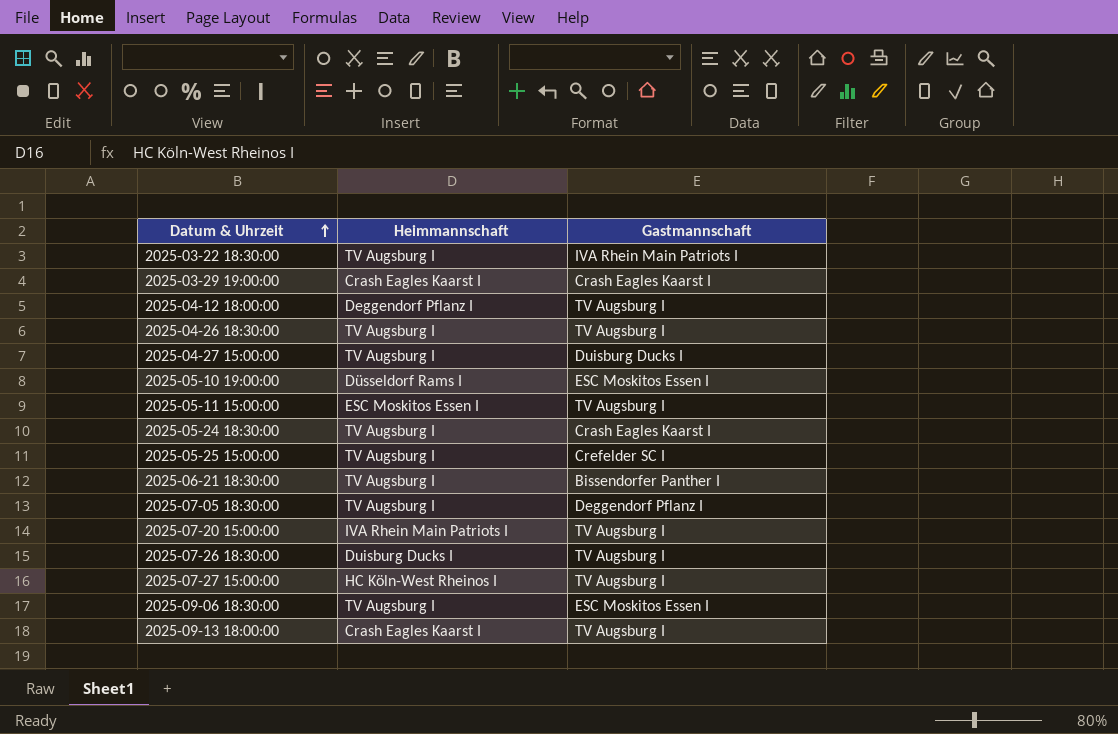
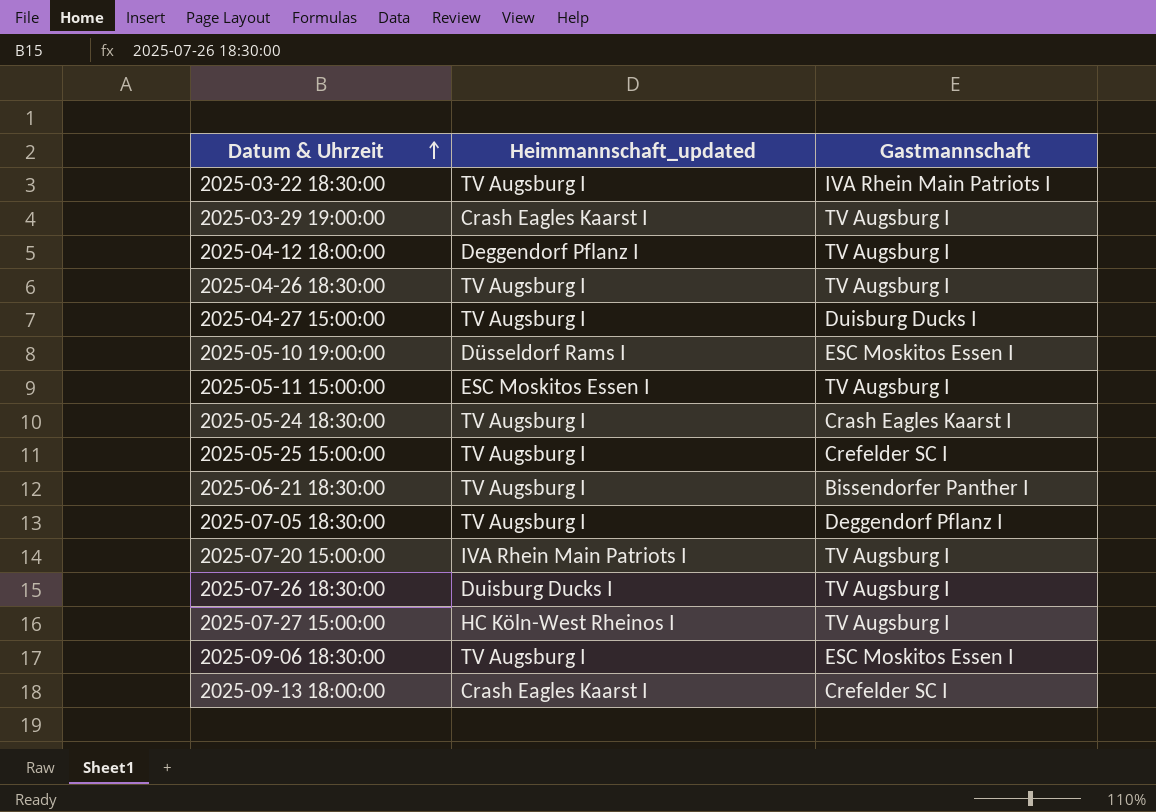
column name: Heimmannschaft -> Heimmannschaft_updated
2025-03-29 19:00:00 | Gastmannschaft: Crash Eagles Kaarst I -> TV Augsburg I
2025-09-13 18:00:00 | Gastmannschaft: TV Augsburg I -> Crefelder SC I

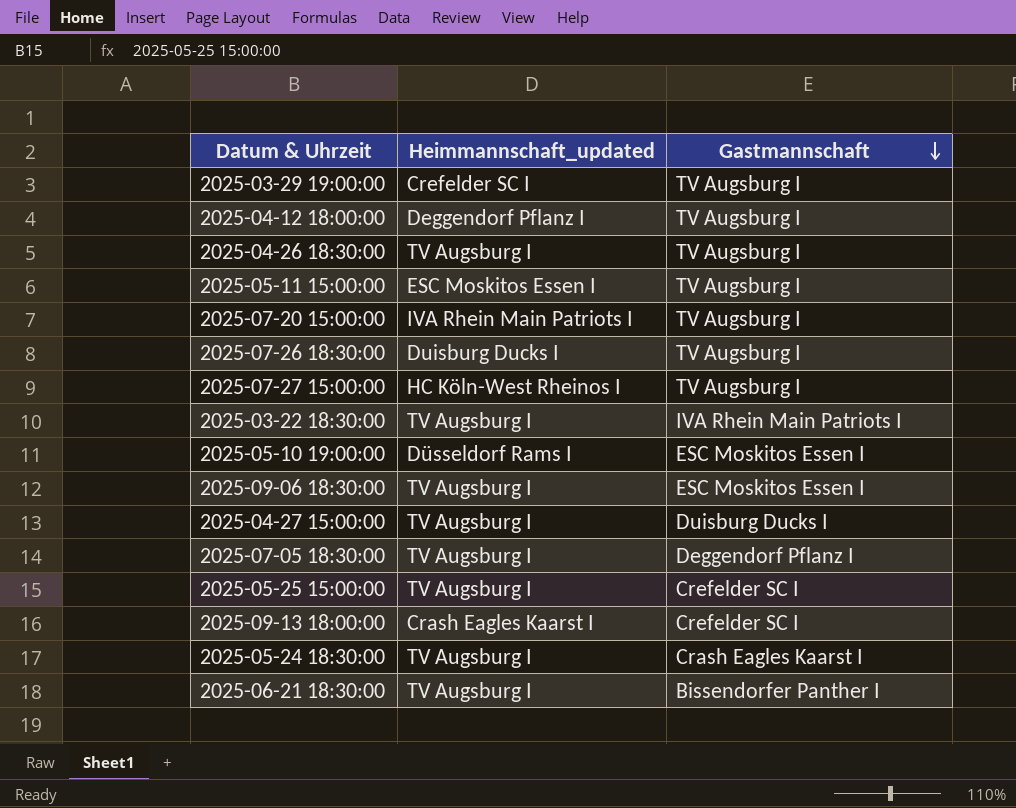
row order: Datum & Uhrzeit ascending -> Gastmannschaft descending
2025-03-29 19:00:00 | Heimmannschaft_updated: Crash Eagles Kaarst I -> Crefelder SC I

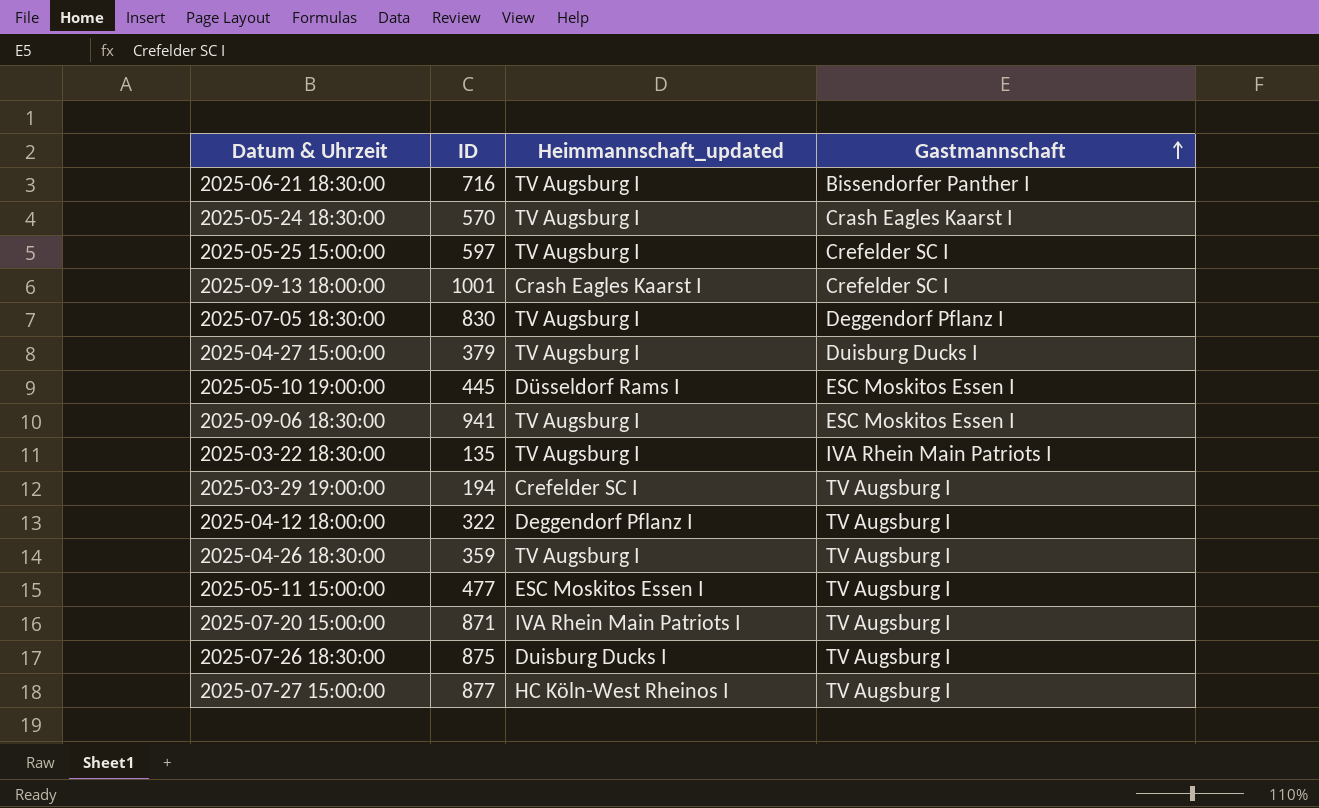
row order: Gastmannschaft descending -> Gastmannschaft ascending
column ID | position: none -> 2

